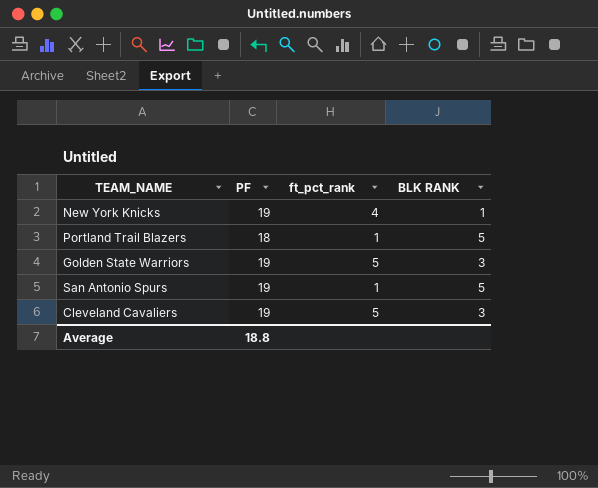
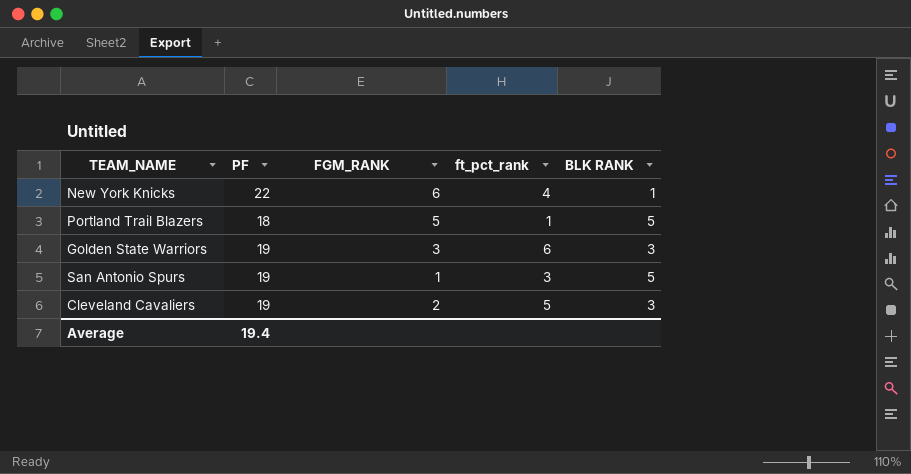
column FGM_RANK | position: none -> 3
New York Knicks | PF: 19 -> 22
Golden State Warriors | ft_pct_rank: 5 -> 6
San Antonio Spurs | ft_pct_rank: 1 -> 3
Average | PF: 18.8 -> 19.4

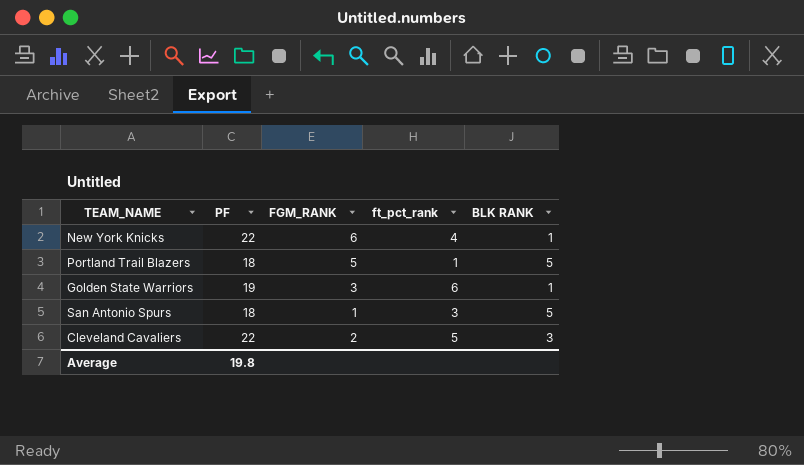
Golden State Warriors | BLK RANK: 3 -> 1
San Antonio Spurs | PF: 19 -> 18
Cleveland Cavaliers | PF: 19 -> 22
Average | PF: 19.4 -> 19.8

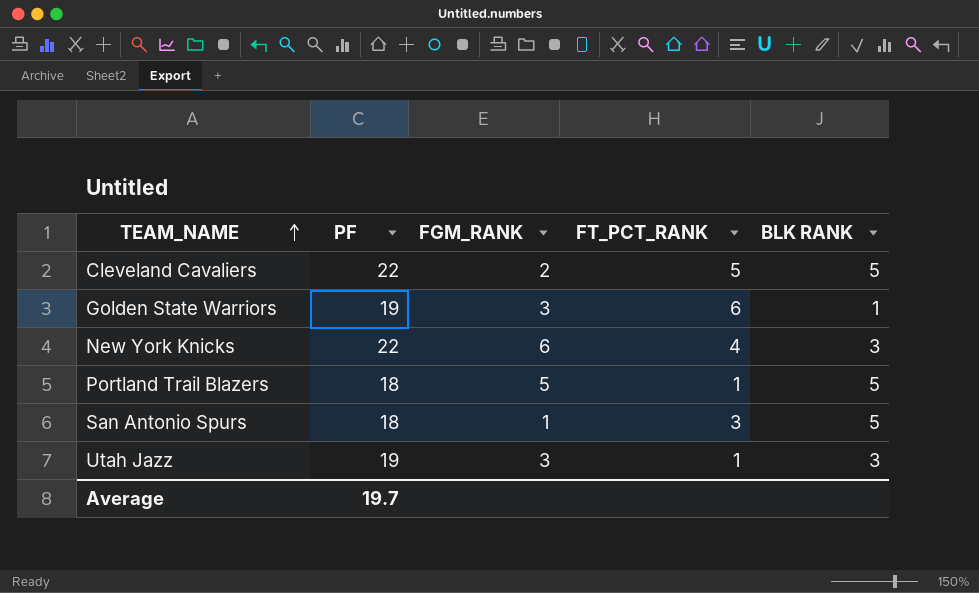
row order: none -> TEAM_NAME ascending
column name: ft_pct_rank -> FT_PCT_RANK
Cleveland Cavaliers | BLK RANK: 3 -> 5
New York Knicks | BLK RANK: 1 -> 3
row Utah Jazz: none -> 19 | 3 | 1 | 3
Average | PF: 19.8 -> 19.7

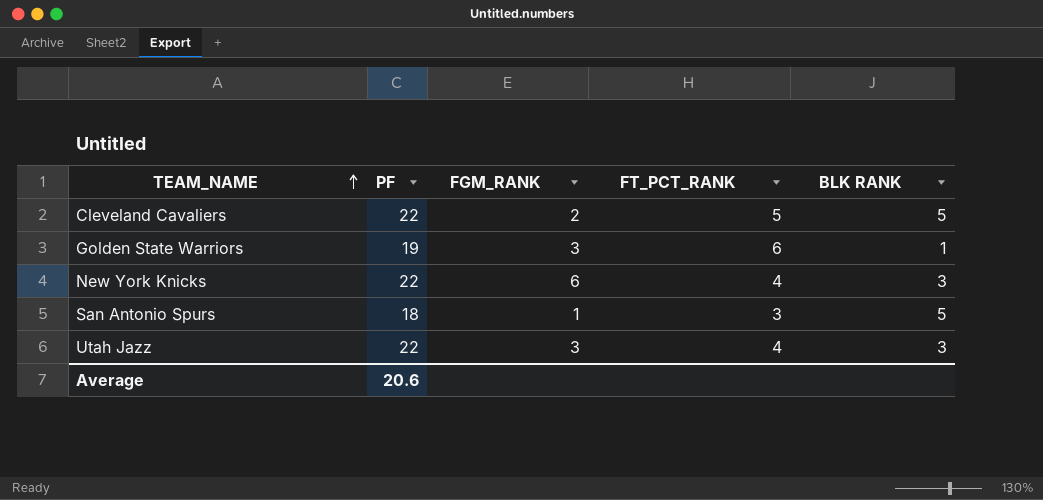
row Portland Trail Blazers: 18 | 5 | 1 | 5 -> none
Utah Jazz | PF: 19 -> 22
Utah Jazz | FT_PCT_RANK: 1 -> 4
Average | PF: 19.7 -> 20.6

